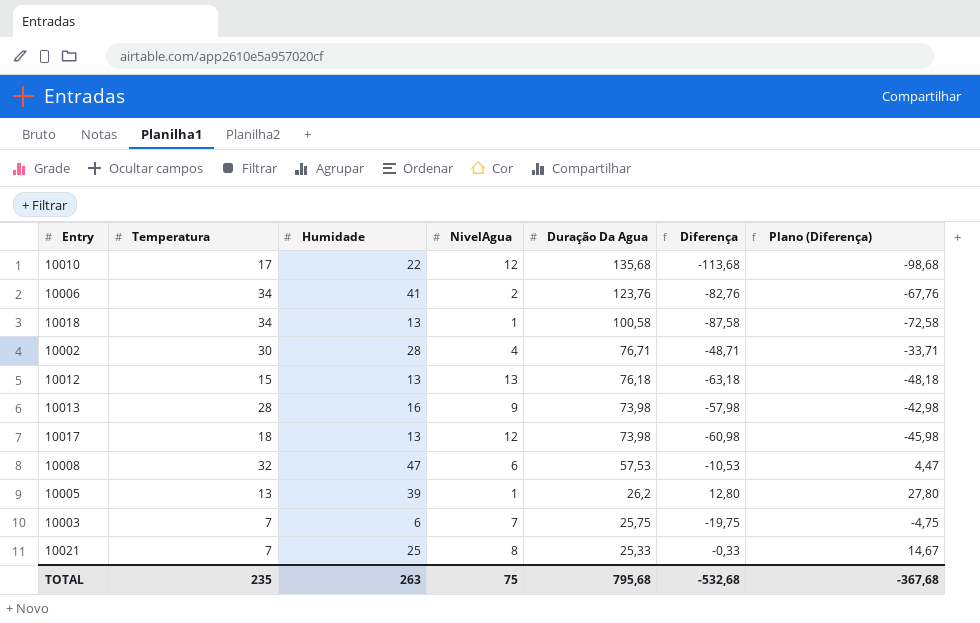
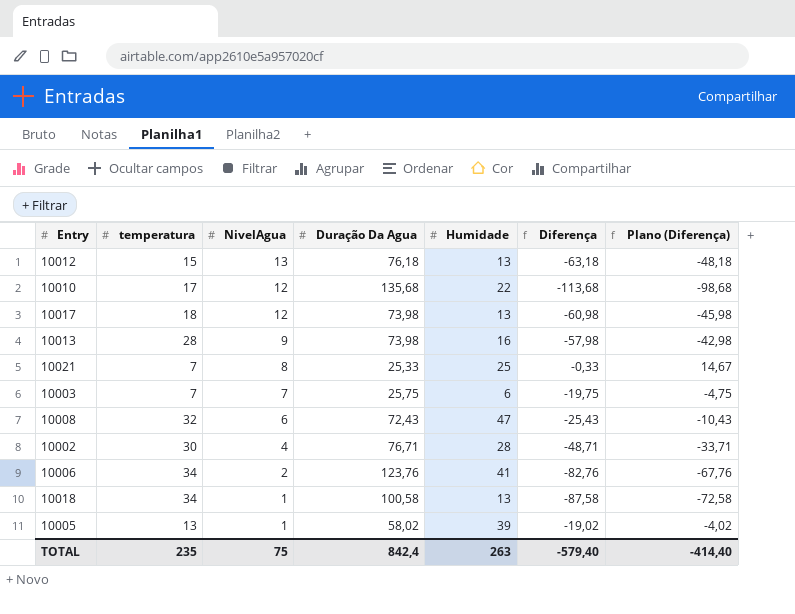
row order: Duração Da Agua descending -> NivelAgua descending
column name: Temperatura -> temperatura
column Humidade | position: 3 -> 5
10008 | Duração Da Agua: 57,53 -> 72,43
10008 | Diferença: -10,53 -> -25,43
10008 | Plano (Diferença): 4,47 -> -10,43
10005 | Duração Da Agua: 26,2 -> 58,02
10005 | Diferença: 12,80 -> -19,02
10005 | Plano (Diferença): 27,80 -> -4,02
TOTAL | Duração Da Agua: 795,68 -> 842,4
TOTAL | Diferença: -532,68 -> -579,40
TOTAL | Plano (Diferença): -367,68 -> -414,40

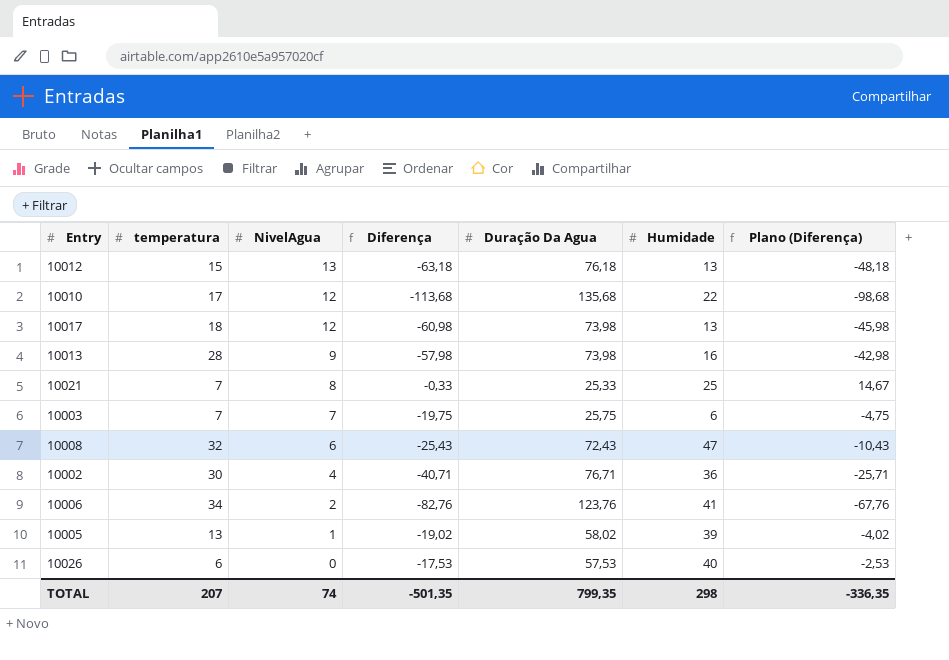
column Diferença | position: 6 -> 4
row 10018: 34 | 1 | 100,58 | 13 | -87,58 | -72,58 -> none
10002 | Diferença: -48,71 -> -40,71
10002 | Humidade: 28 -> 36
10002 | Plano (Diferença): -33,71 -> -25,71
row 10026: none -> 6 | 0 | -17,53 | 57,53 | 40 | -2,53
TOTAL | temperatura: 235 -> 207
TOTAL | NivelAgua: 75 -> 74
TOTAL | Diferença: -579,40 -> -501,35
TOTAL | Duração Da Agua: 842,4 -> 799,35
TOTAL | Humidade: 263 -> 298
TOTAL | Plano (Diferença): -414,40 -> -336,35

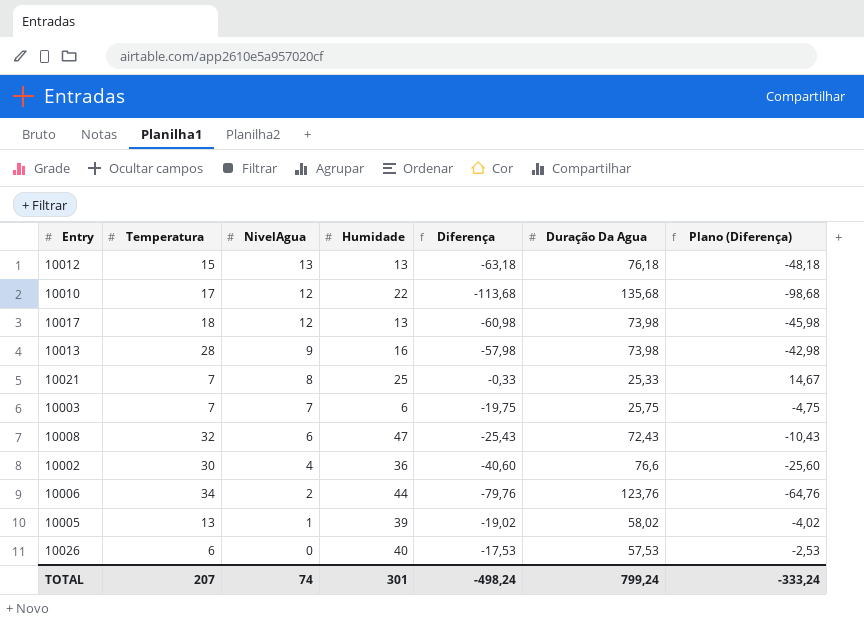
column name: temperatura -> Temperatura
column Humidade | position: 6 -> 4
10002 | Diferença: -40,71 -> -40,60
10002 | Duração Da Agua: 76,71 -> 76,6
10002 | Plano (Diferença): -25,71 -> -25,60
10006 | Humidade: 41 -> 44
10006 | Diferença: -82,76 -> -79,76
10006 | Plano (Diferença): -67,76 -> -64,76
TOTAL | Humidade: 298 -> 301
TOTAL | Diferença: -501,35 -> -498,24
TOTAL | Duração Da Agua: 799,35 -> 799,24
TOTAL | Plano (Diferença): -336,35 -> -333,24

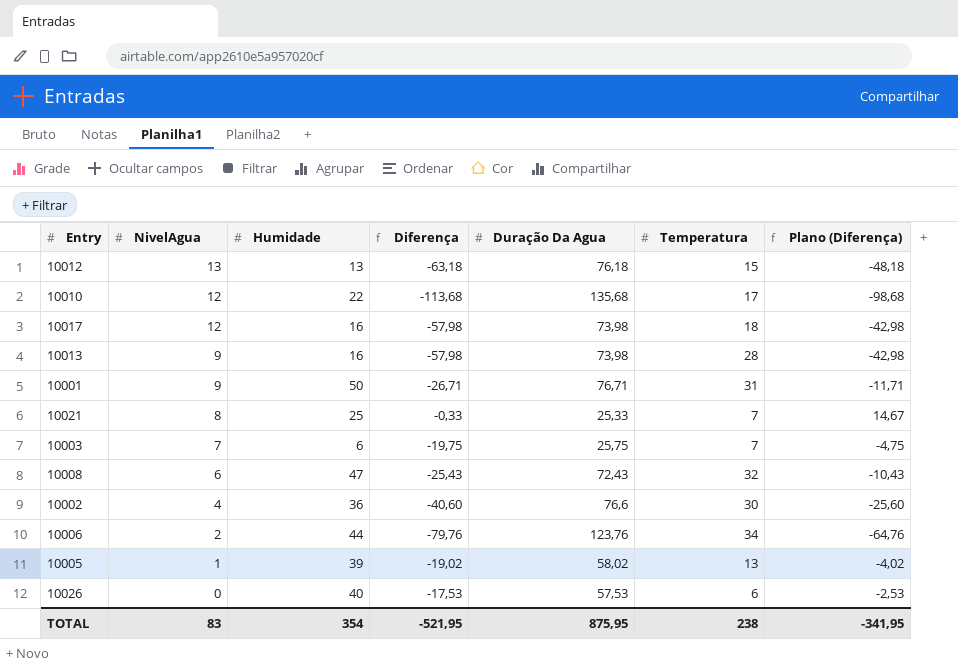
column Temperatura | position: 2 -> 6
10017 | Humidade: 13 -> 16
10017 | Diferença: -60,98 -> -57,98
10017 | Plano (Diferença): -45,98 -> -42,98
row 10001: none -> 9 | 50 | -26,71 | 76,71 | 31 | -11,71
TOTAL | NivelAgua: 74 -> 83
TOTAL | Humidade: 301 -> 354
TOTAL | Diferença: -498,24 -> -521,95
TOTAL | Duração Da Agua: 799,24 -> 875,95
TOTAL | Temperatura: 207 -> 238
TOTAL | Plano (Diferença): -333,24 -> -341,95

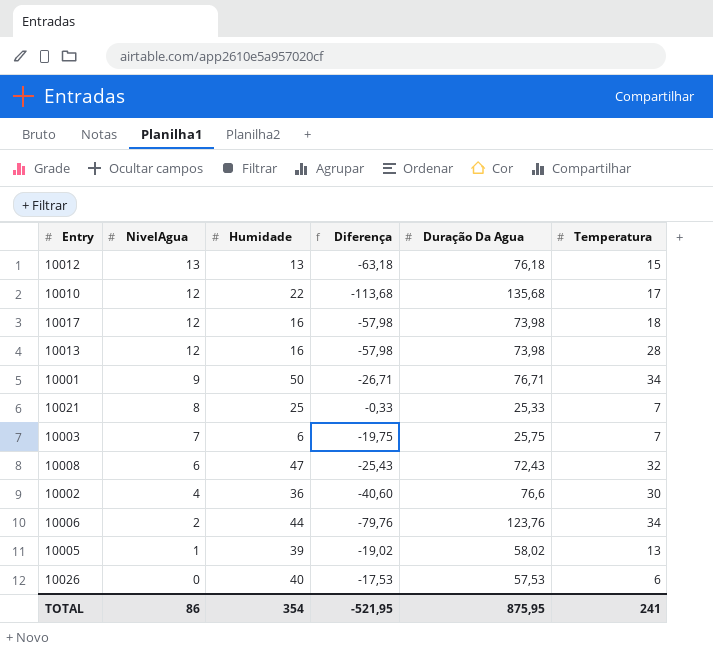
column Plano (Diferença) | formula: [Diferença] + 15 -> none
10013 | NivelAgua: 9 -> 12
10001 | Temperatura: 31 -> 34
TOTAL | NivelAgua: 83 -> 86
TOTAL | Temperatura: 238 -> 241

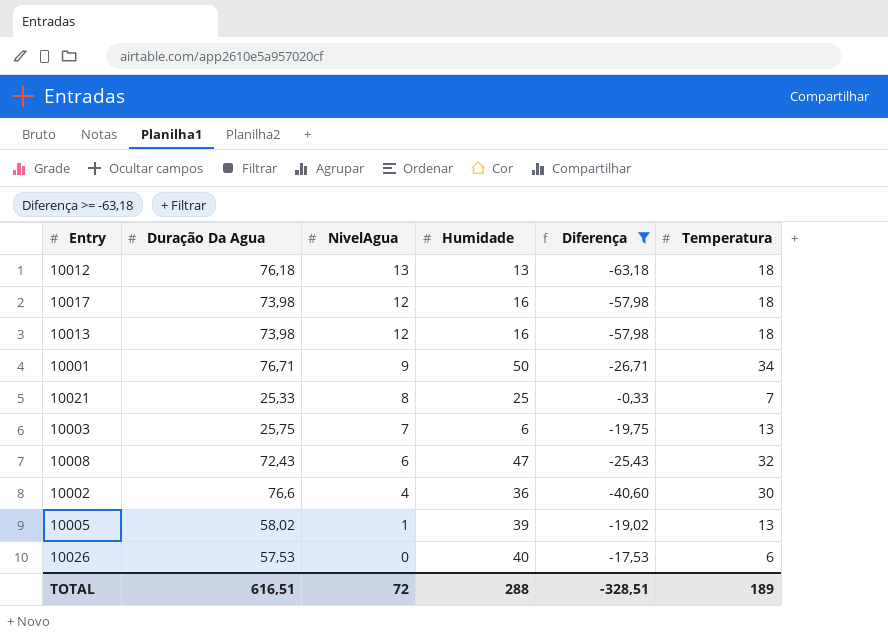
filter: none -> Diferença >= -63,18
column Duração Da Agua | position: 5 -> 2
10012 | Temperatura: 15 -> 18
10013 | Temperatura: 28 -> 18
10003 | Temperatura: 7 -> 13
TOTAL | Duração Da Agua: 875,95 -> 616,51
TOTAL | NivelAgua: 86 -> 72
TOTAL | Humidade: 354 -> 288
TOTAL | Diferença: -521,95 -> -328,51
TOTAL | Temperatura: 241 -> 189

